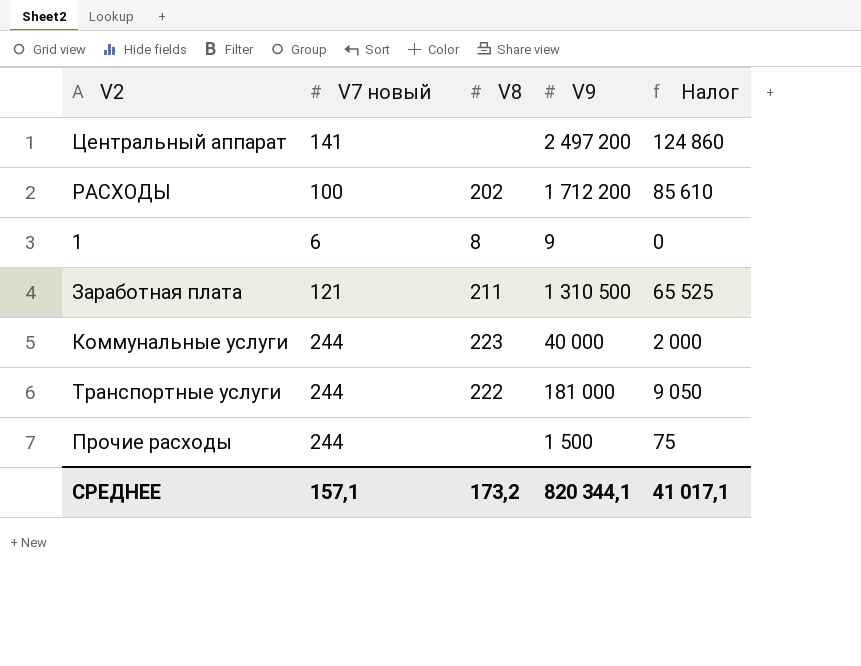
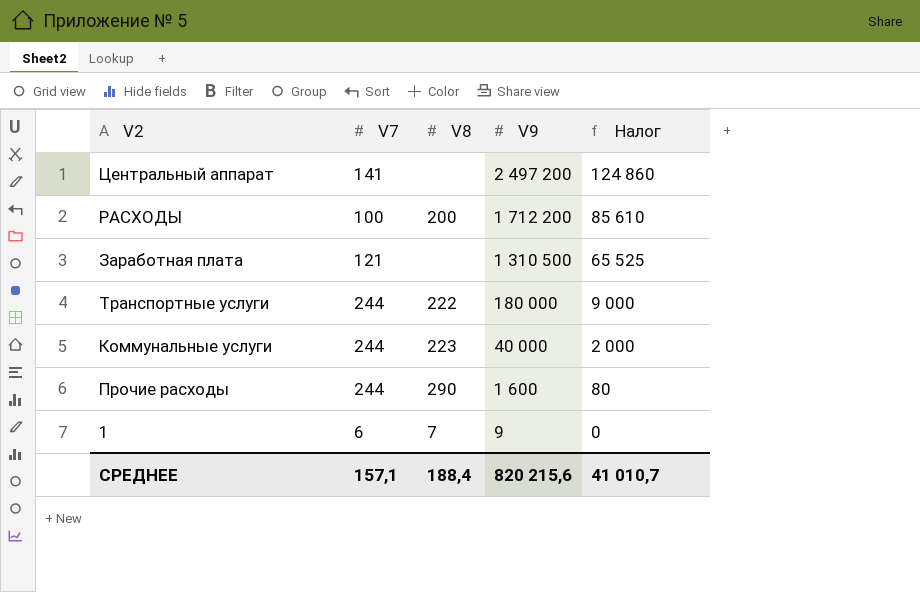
row order: none -> V9 descending
column name: V7 новый -> V7
РАСХОДЫ | V8: 202 -> 200
Заработная плата | V8: 211 -> none
Транспортные услуги | V9: 181 000 -> 180 000
Транспортные услуги | Налог: 9 050 -> 9 000
Прочие расходы | V8: none -> 290
Прочие расходы | V9: 1 500 -> 1 600
Прочие расходы | Налог: 75 -> 80
1 | V8: 8 -> 7
СРЕДНЕЕ | V8: 173,2 -> 188,4
СРЕДНЕЕ | V9: 820 344,1 -> 820 215,6
СРЕДНЕЕ | Налог: 41 017,1 -> 41 010,7

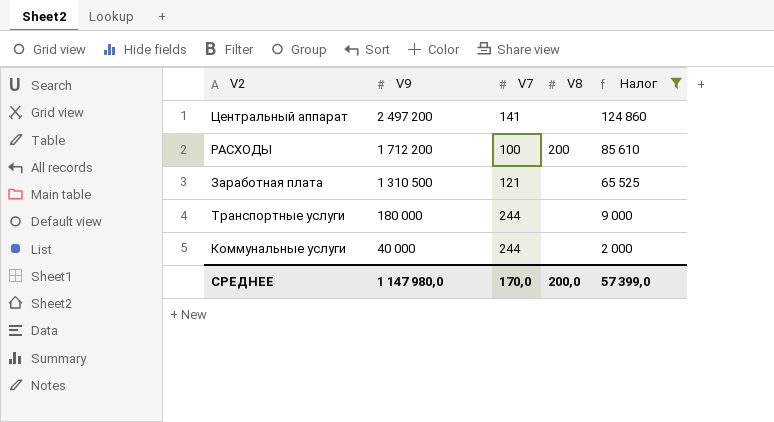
filter: none -> Налог >= 2 000
column V9 | position: 4 -> 2
Транспортные услуги | V8: 222 -> none
Коммунальные услуги | V8: 223 -> none
СРЕДНЕЕ | V9: 820 215,6 -> 1 147 980,0
СРЕДНЕЕ | V7: 157,1 -> 170,0
СРЕДНЕЕ | V8: 188,4 -> 200,0
СРЕДНЕЕ | Налог: 41 010,7 -> 57 399,0

